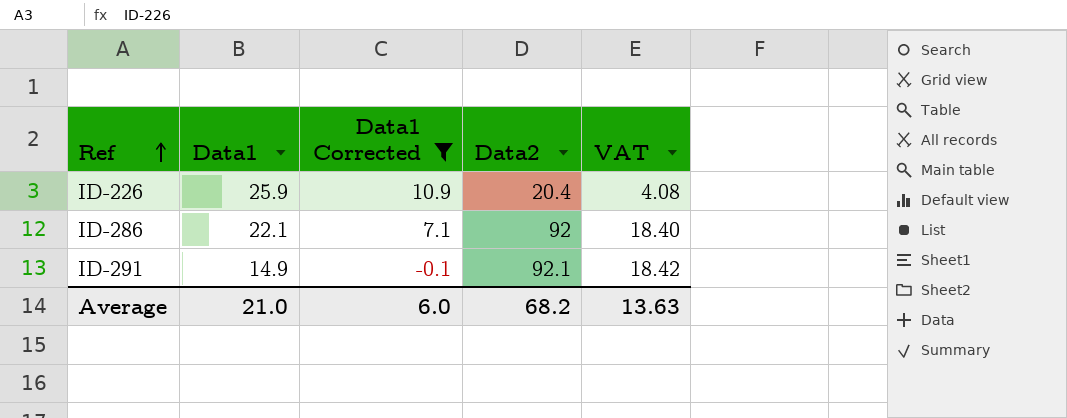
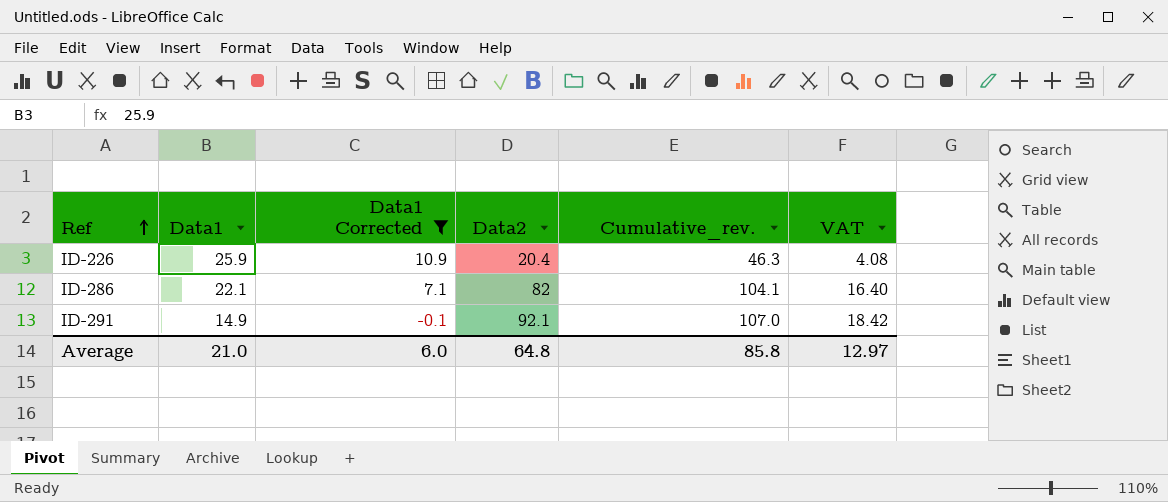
column Cumulative_rev. | formula: none -> [Data1] + [Data2]
ID-286 | Data2: 92 -> 82
ID-286 | VAT: 18.40 -> 16.40
Average | Data2: 68.2 -> 64.8
Average | VAT: 13.63 -> 12.97

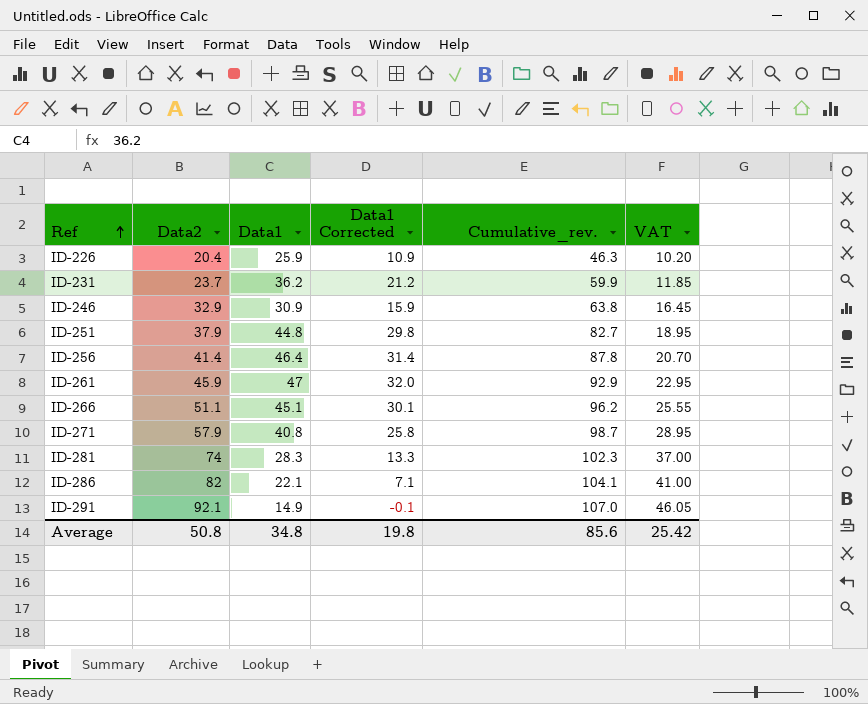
filter: Data1 Corrected <= 10.9 -> none
column Data2 | position: 4 -> 2
column VAT | formula: [Data2] * 0.2 -> [Data2] * 0.5
Average | Data2: 64.8 -> 50.8
Average | Data1: 21.0 -> 34.8
Average | Data1 Corrected: 6.0 -> 19.8
Average | Cumulative_rev.: 85.8 -> 85.6
Average | VAT: 12.97 -> 25.42

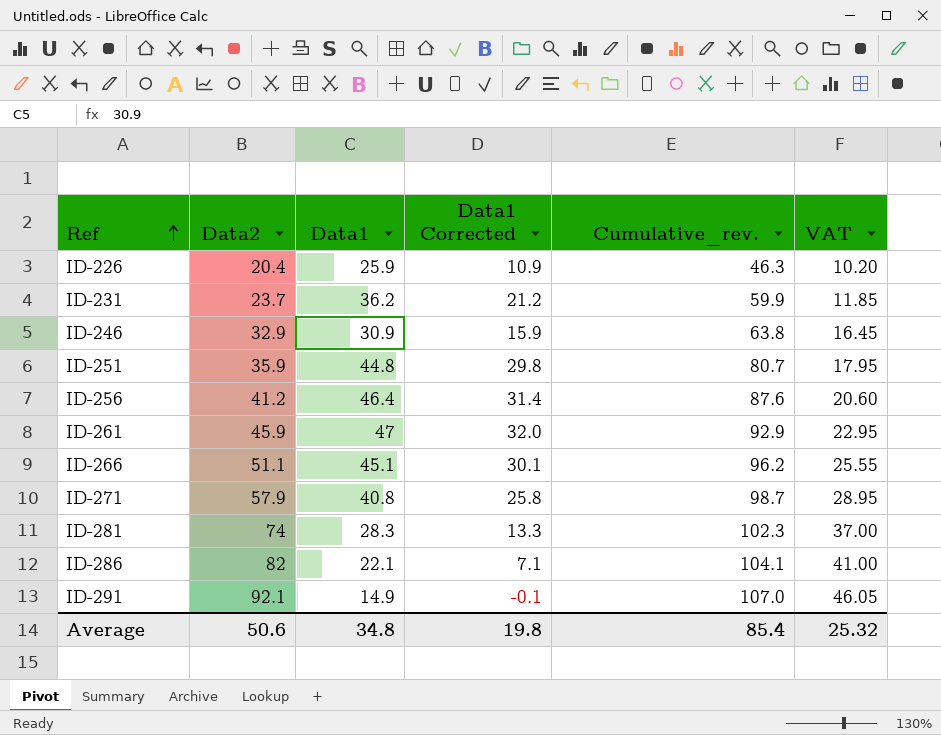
ID-251 | Data2: 37.9 -> 35.9
ID-251 | Cumulative_rev.: 82.7 -> 80.7
ID-251 | VAT: 18.95 -> 17.95
ID-256 | Data2: 41.4 -> 41.2
ID-256 | Cumulative_rev.: 87.8 -> 87.6
ID-256 | VAT: 20.70 -> 20.60
Average | Data2: 50.8 -> 50.6
Average | Cumulative_rev.: 85.6 -> 85.4
Average | VAT: 25.42 -> 25.32

